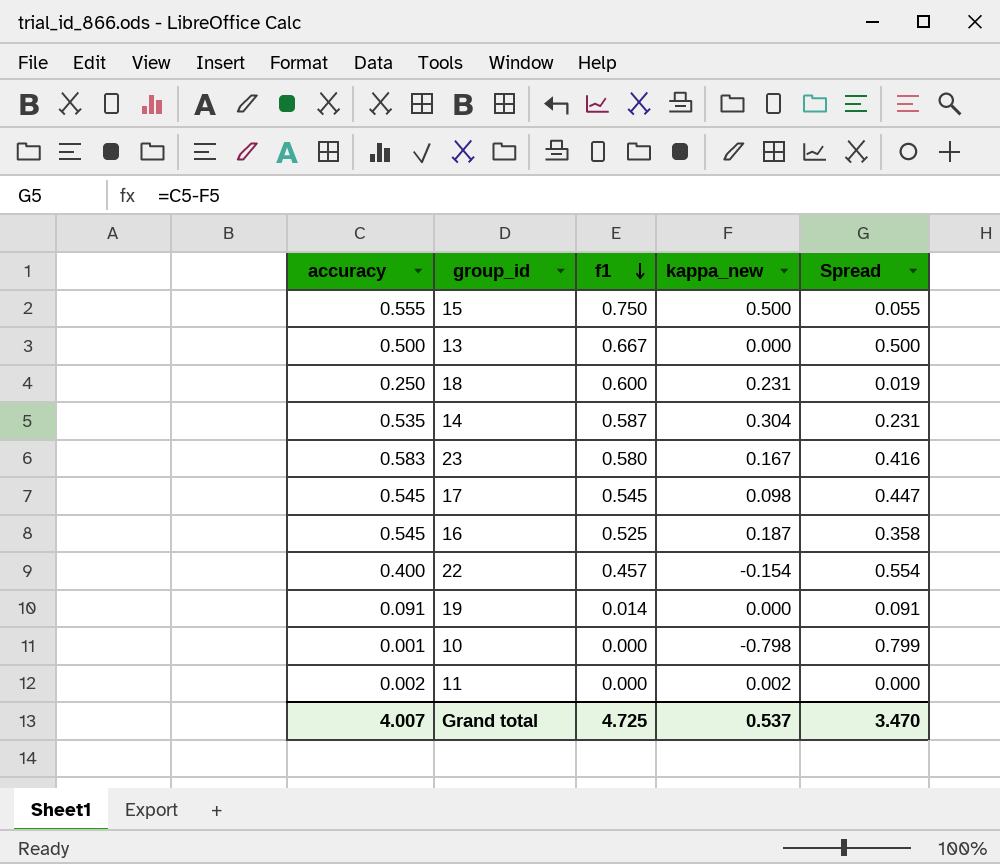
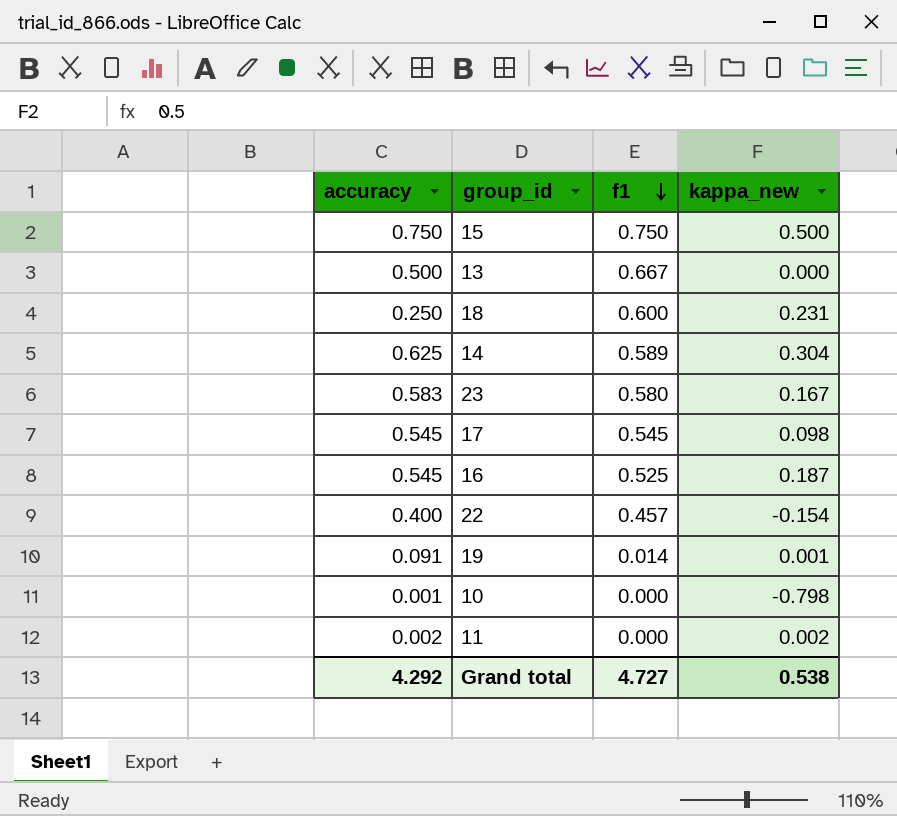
column Spread | formula: [accuracy] - [kappa_new] -> none
15 | accuracy: 0.555 -> 0.750
14 | accuracy: 0.535 -> 0.625
14 | f1: 0.587 -> 0.589
19 | kappa_new: 0.000 -> 0.001
Grand total | accuracy: 4.007 -> 4.292
Grand total | f1: 4.725 -> 4.727
Grand total | kappa_new: 0.537 -> 0.538

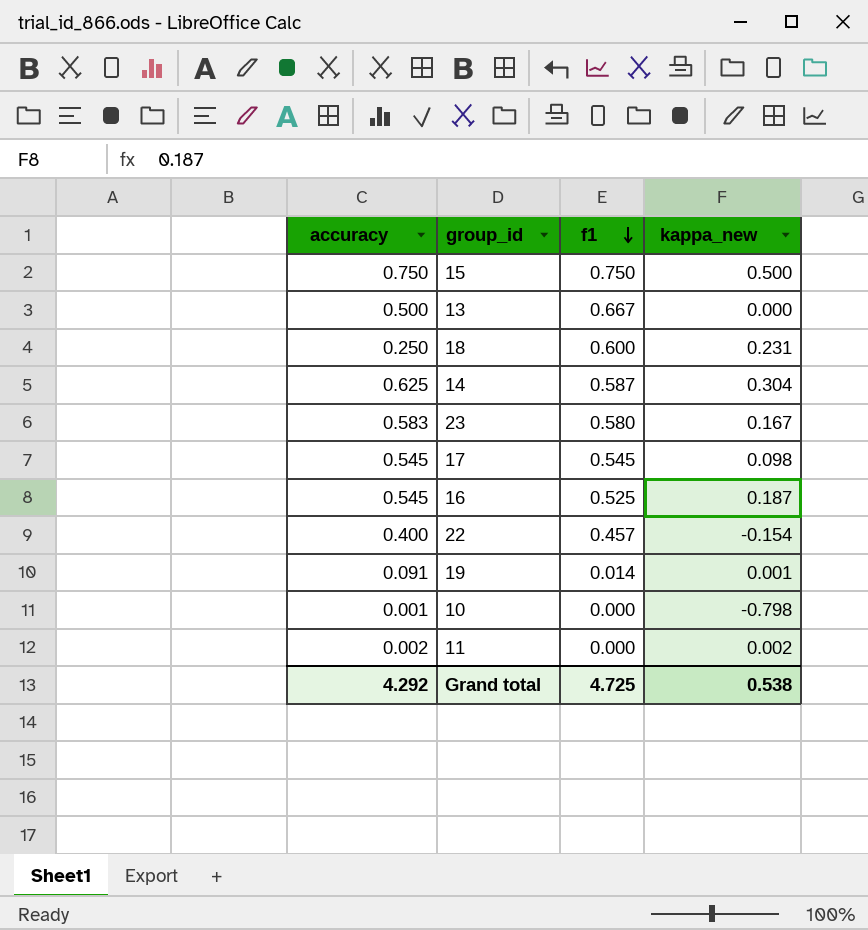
14 | f1: 0.589 -> 0.587
Grand total | f1: 4.727 -> 4.725

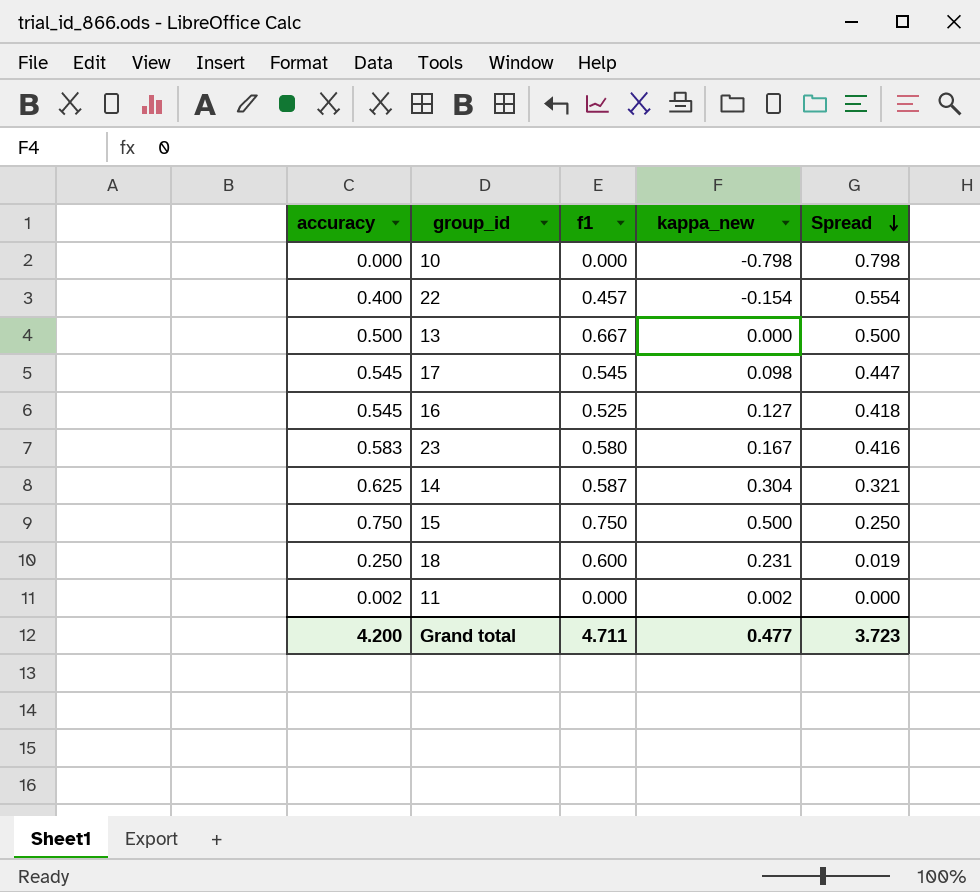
row order: f1 descending -> Spread descending
column Spread | formula: none -> [accuracy] - [kappa_new]
row 19: 0.091 | 0.014 | 0.001 -> none
10 | accuracy: 0.001 -> 0.000
16 | kappa_new: 0.187 -> 0.127
Grand total | accuracy: 4.292 -> 4.200
Grand total | f1: 4.725 -> 4.711
Grand total | kappa_new: 0.538 -> 0.477

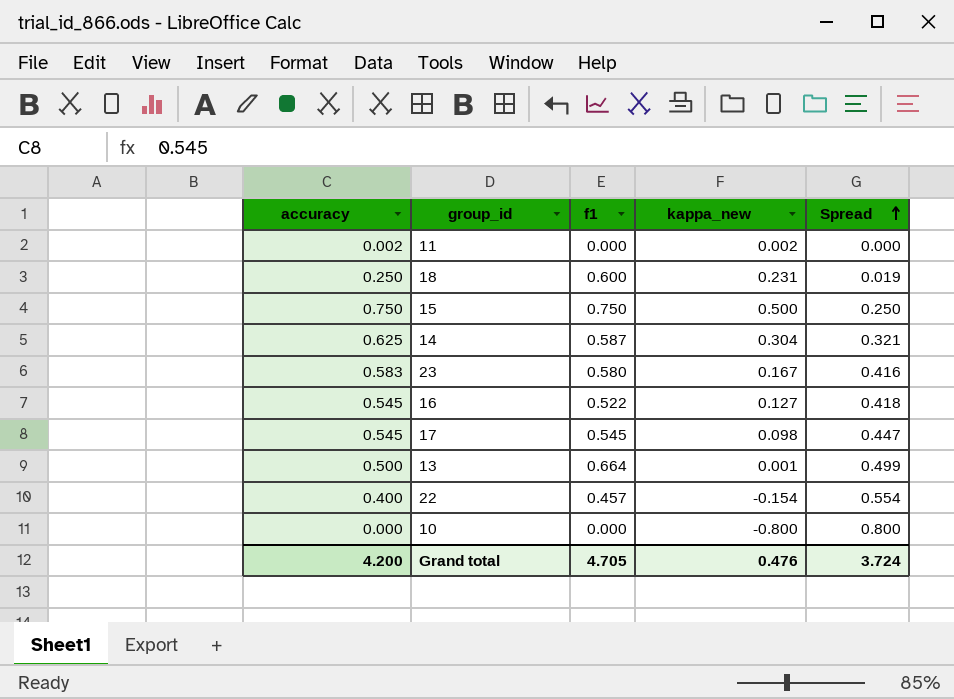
row order: Spread descending -> Spread ascending
16 | f1: 0.525 -> 0.522
13 | f1: 0.667 -> 0.664
13 | kappa_new: 0.000 -> 0.001
13 | Spread: 0.500 -> 0.499
10 | kappa_new: -0.798 -> -0.800
10 | Spread: 0.798 -> 0.800
Grand total | f1: 4.711 -> 4.705
Grand total | kappa_new: 0.477 -> 0.476
Grand total | Spread: 3.723 -> 3.724

